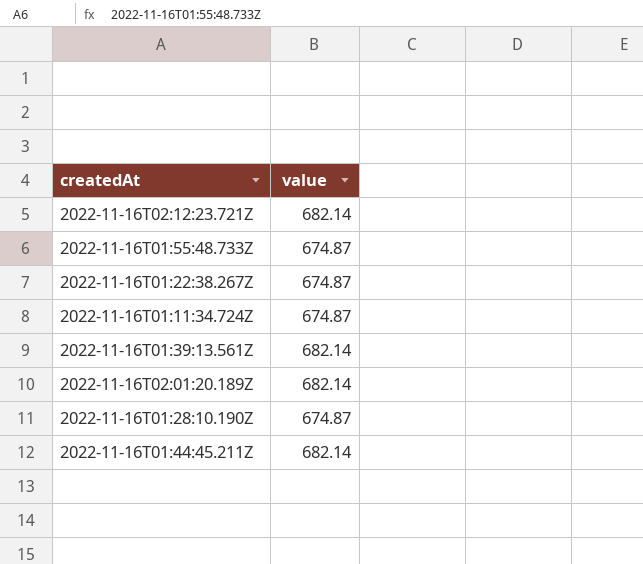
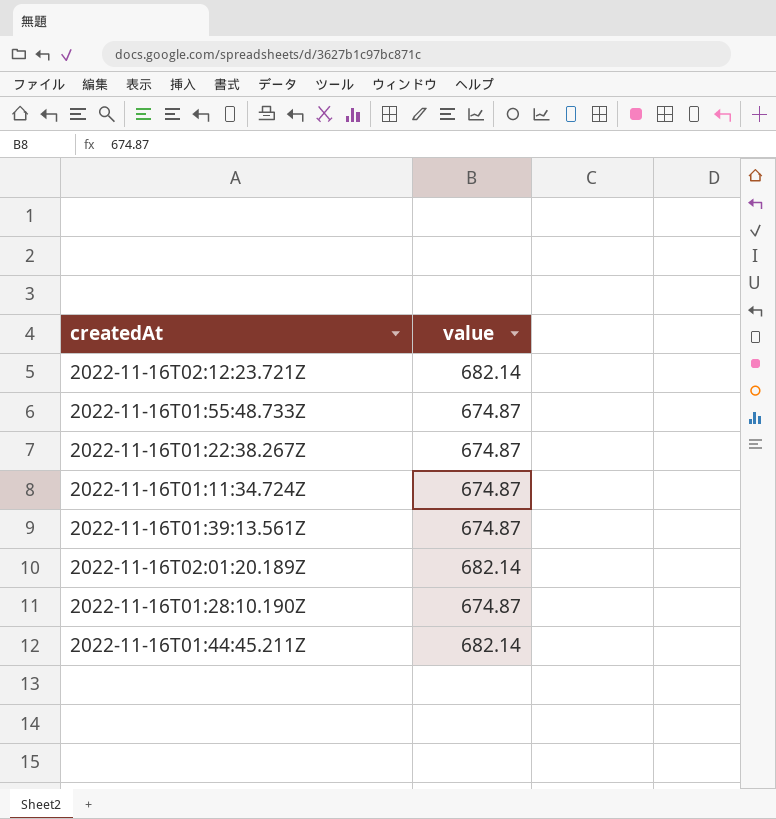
2022-11-16T01:39:13.561Z | value: 682.14 -> 674.87

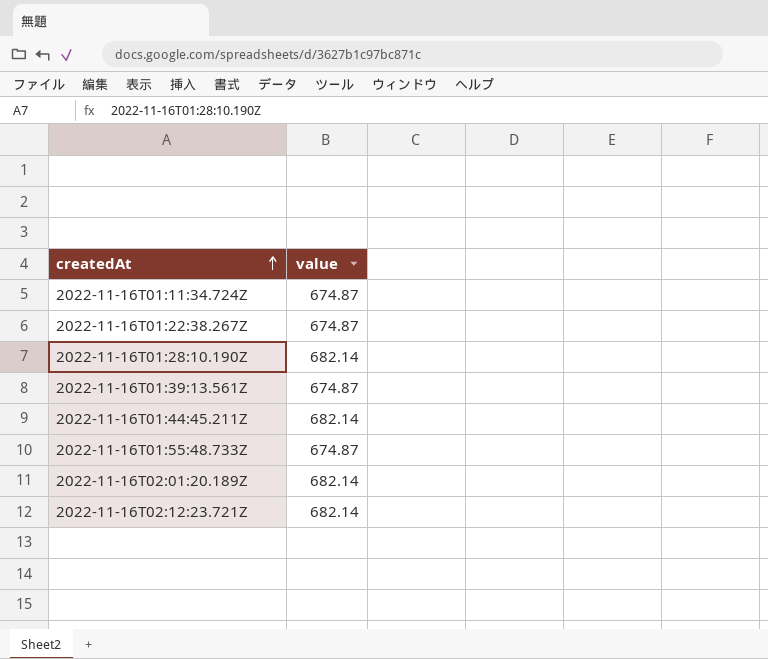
row order: none -> createdAt ascending
2022-11-16T01:28:10.190Z | value: 674.87 -> 682.14

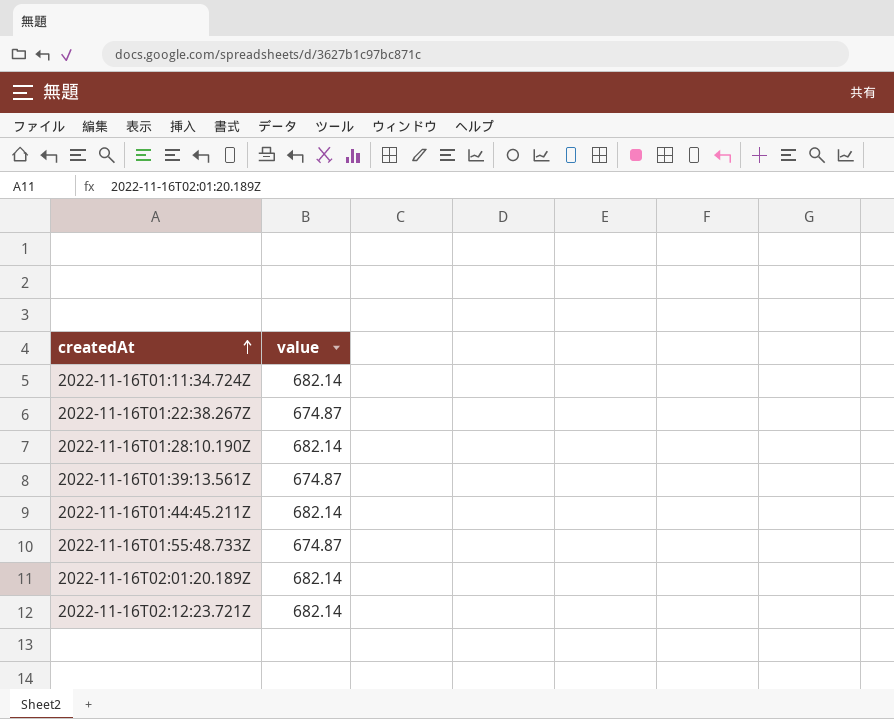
2022-11-16T01:11:34.724Z | value: 674.87 -> 682.14

